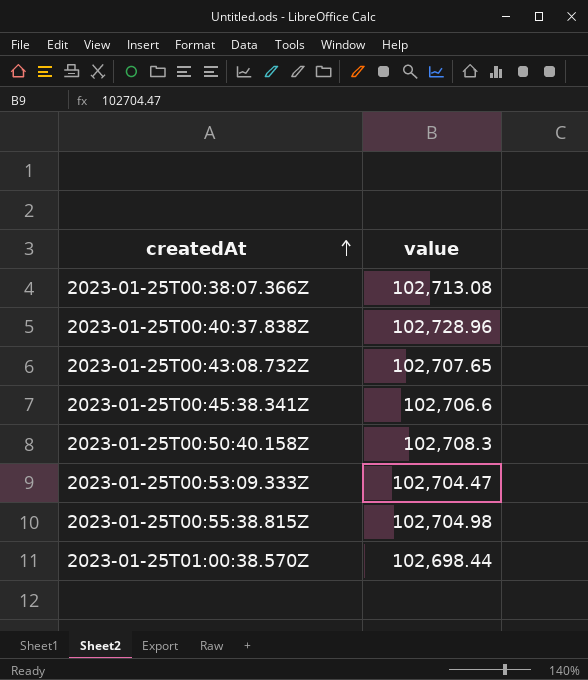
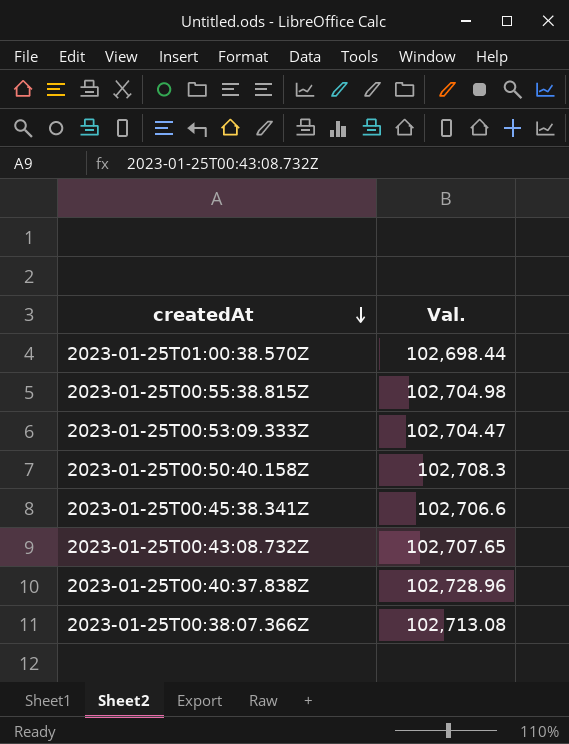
row order: createdAt ascending -> createdAt descending
column name: value -> Val.

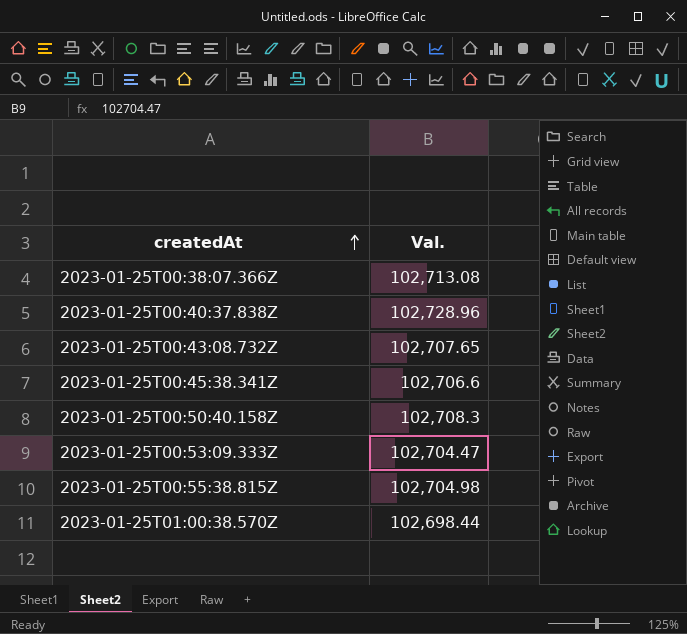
row order: createdAt descending -> createdAt ascending

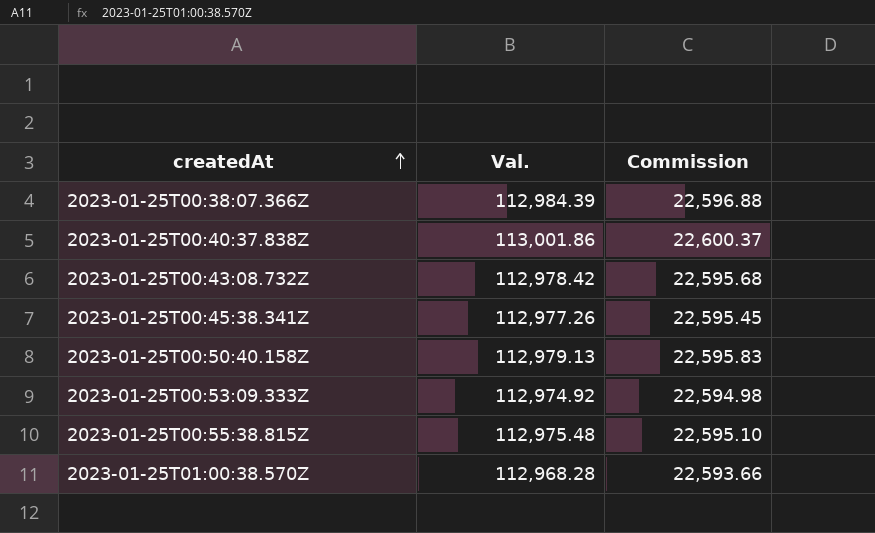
column Commission | formula: none -> [Val.] * 0.2
2023-01-25T00:38:07.366Z | Val.: 102,713.08 -> 112,984.39
2023-01-25T00:40:37.838Z | Val.: 102,728.96 -> 113,001.86
2023-01-25T00:43:08.732Z | Val.: 102,707.65 -> 112,978.42
2023-01-25T00:45:38.341Z | Val.: 102,706.6 -> 112,977.26
2023-01-25T00:50:40.158Z | Val.: 102,708.3 -> 112,979.13
2023-01-25T00:53:09.333Z | Val.: 102,704.47 -> 112,974.92
2023-01-25T00:55:38.815Z | Val.: 102,704.98 -> 112,975.48
2023-01-25T01:00:38.570Z | Val.: 102,698.44 -> 112,968.28

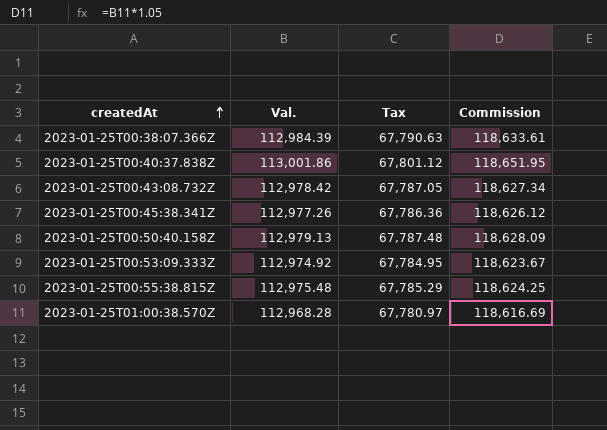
column Tax | formula: none -> [Val.] * 0.6
column Commission | formula: [Val.] * 0.2 -> [Val.] * 1.05

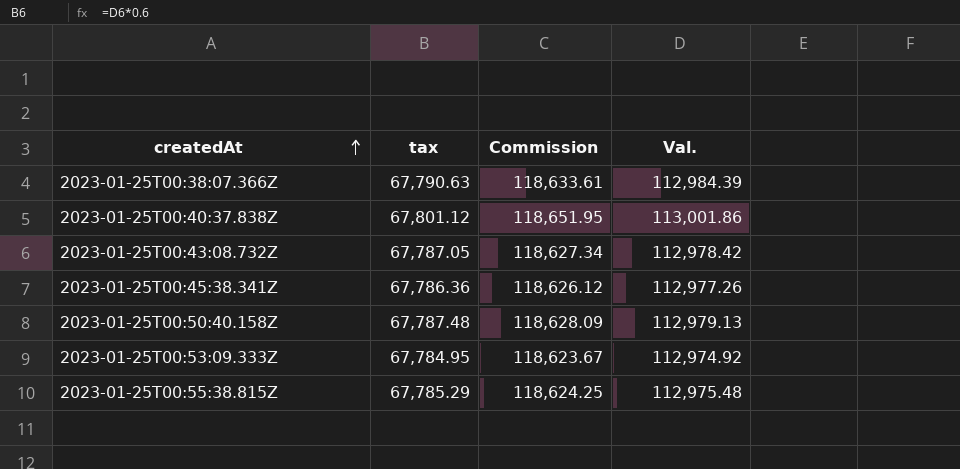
column name: Tax -> tax
column Val. | position: 2 -> 4
row 2023-01-25T01:00:38.570Z: 112,968.28 | 67,780.97 | 118,616.69 -> none

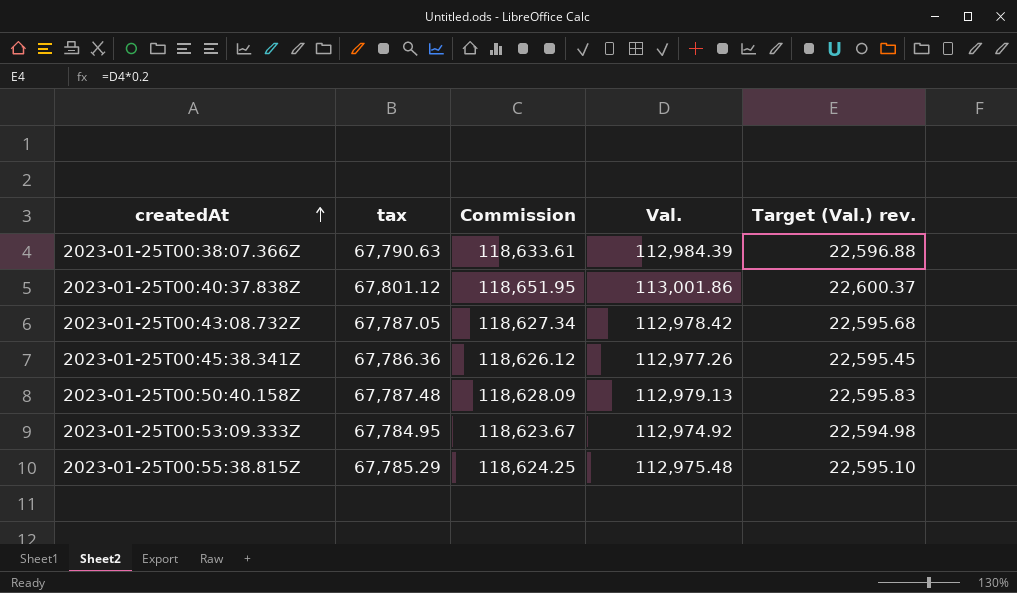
column Target (Val.) rev. | formula: none -> [Val.] * 0.2

